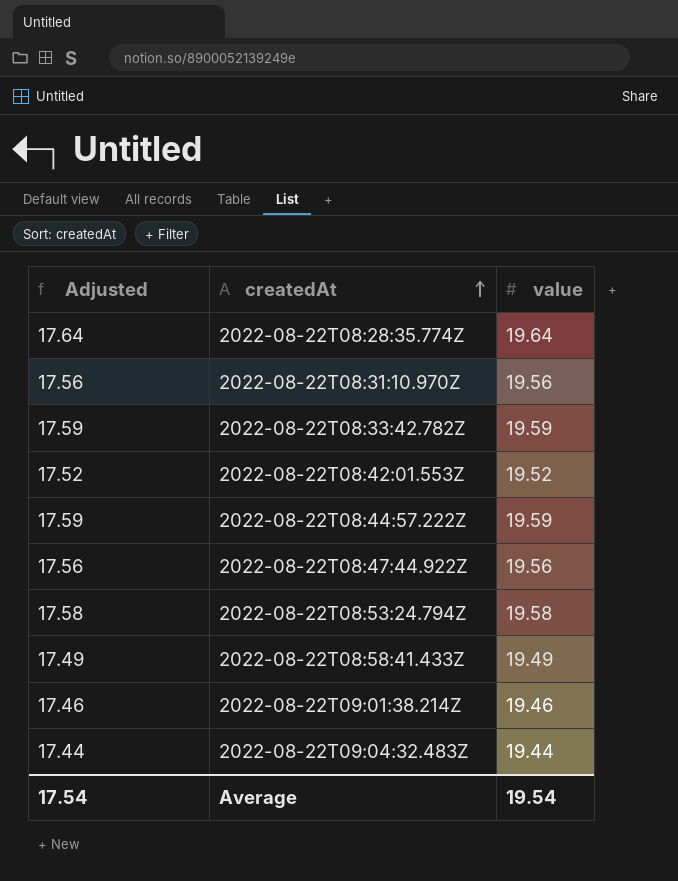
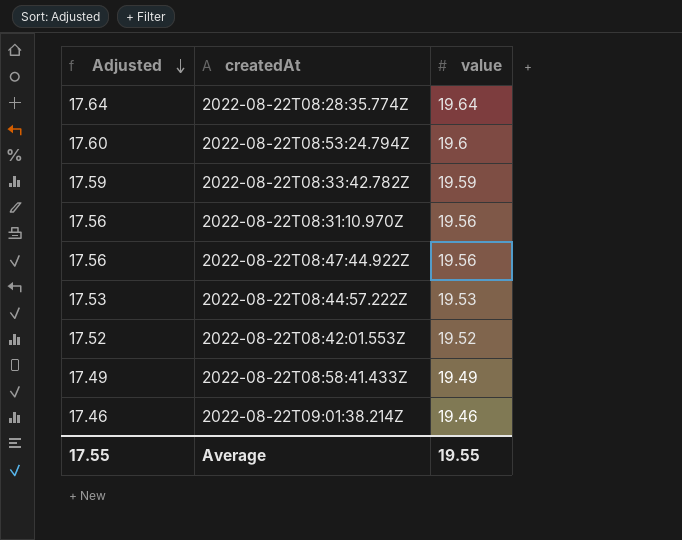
row order: createdAt ascending -> Adjusted descending
row 2022-08-22T09:04:32.483Z: 17.44 | 19.44 -> none
2022-08-22T08:53:24.794Z | Adjusted: 17.58 -> 17.60
2022-08-22T08:53:24.794Z | value: 19.58 -> 19.6
2022-08-22T08:44:57.222Z | Adjusted: 17.59 -> 17.53
2022-08-22T08:44:57.222Z | value: 19.59 -> 19.53
Average | Adjusted: 17.54 -> 17.55
Average | value: 19.54 -> 19.55

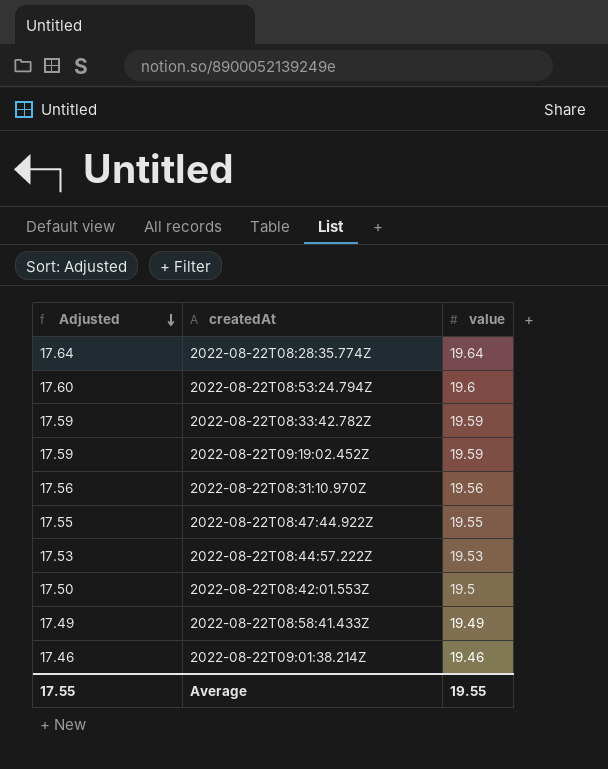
row 2022-08-22T09:19:02.452Z: none -> 17.59 | 19.59
2022-08-22T08:47:44.922Z | Adjusted: 17.56 -> 17.55
2022-08-22T08:47:44.922Z | value: 19.56 -> 19.55
2022-08-22T08:42:01.553Z | Adjusted: 17.52 -> 17.50
2022-08-22T08:42:01.553Z | value: 19.52 -> 19.5

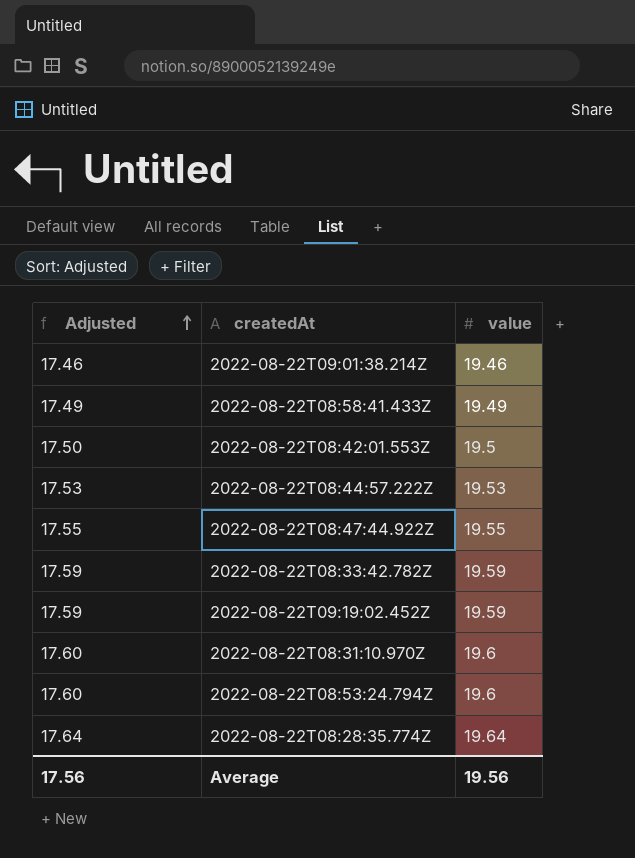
row order: Adjusted descending -> Adjusted ascending
2022-08-22T08:31:10.970Z | Adjusted: 17.56 -> 17.60
2022-08-22T08:31:10.970Z | value: 19.56 -> 19.6
Average | Adjusted: 17.55 -> 17.56
Average | value: 19.55 -> 19.56

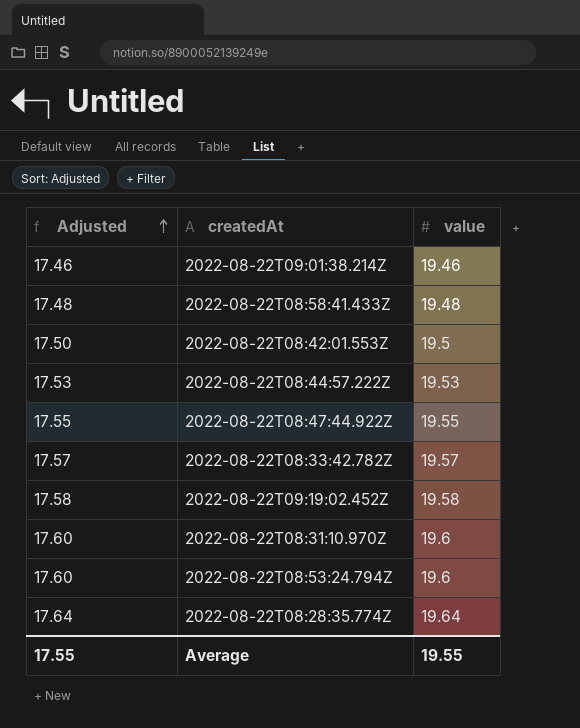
2022-08-22T08:58:41.433Z | Adjusted: 17.49 -> 17.48
2022-08-22T08:58:41.433Z | value: 19.49 -> 19.48
2022-08-22T08:33:42.782Z | Adjusted: 17.59 -> 17.57
2022-08-22T08:33:42.782Z | value: 19.59 -> 19.57
2022-08-22T09:19:02.452Z | Adjusted: 17.59 -> 17.58
2022-08-22T09:19:02.452Z | value: 19.59 -> 19.58
Average | Adjusted: 17.56 -> 17.55
Average | value: 19.56 -> 19.55

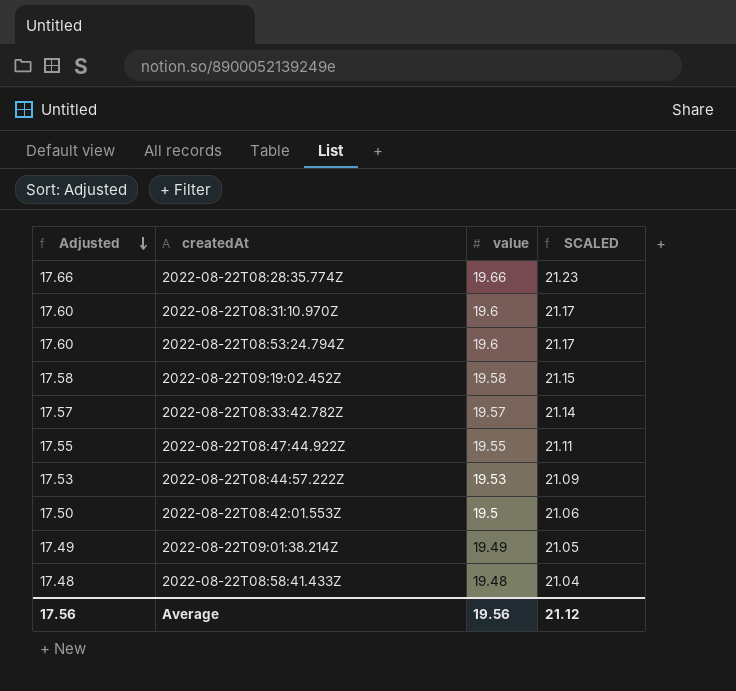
row order: Adjusted ascending -> Adjusted descending
column SCALED | formula: none -> [value] * 1.08
2022-08-22T08:28:35.774Z | Adjusted: 17.64 -> 17.66
2022-08-22T08:28:35.774Z | value: 19.64 -> 19.66
2022-08-22T09:01:38.214Z | Adjusted: 17.46 -> 17.49
2022-08-22T09:01:38.214Z | value: 19.46 -> 19.49
Average | Adjusted: 17.55 -> 17.56
Average | value: 19.55 -> 19.56

